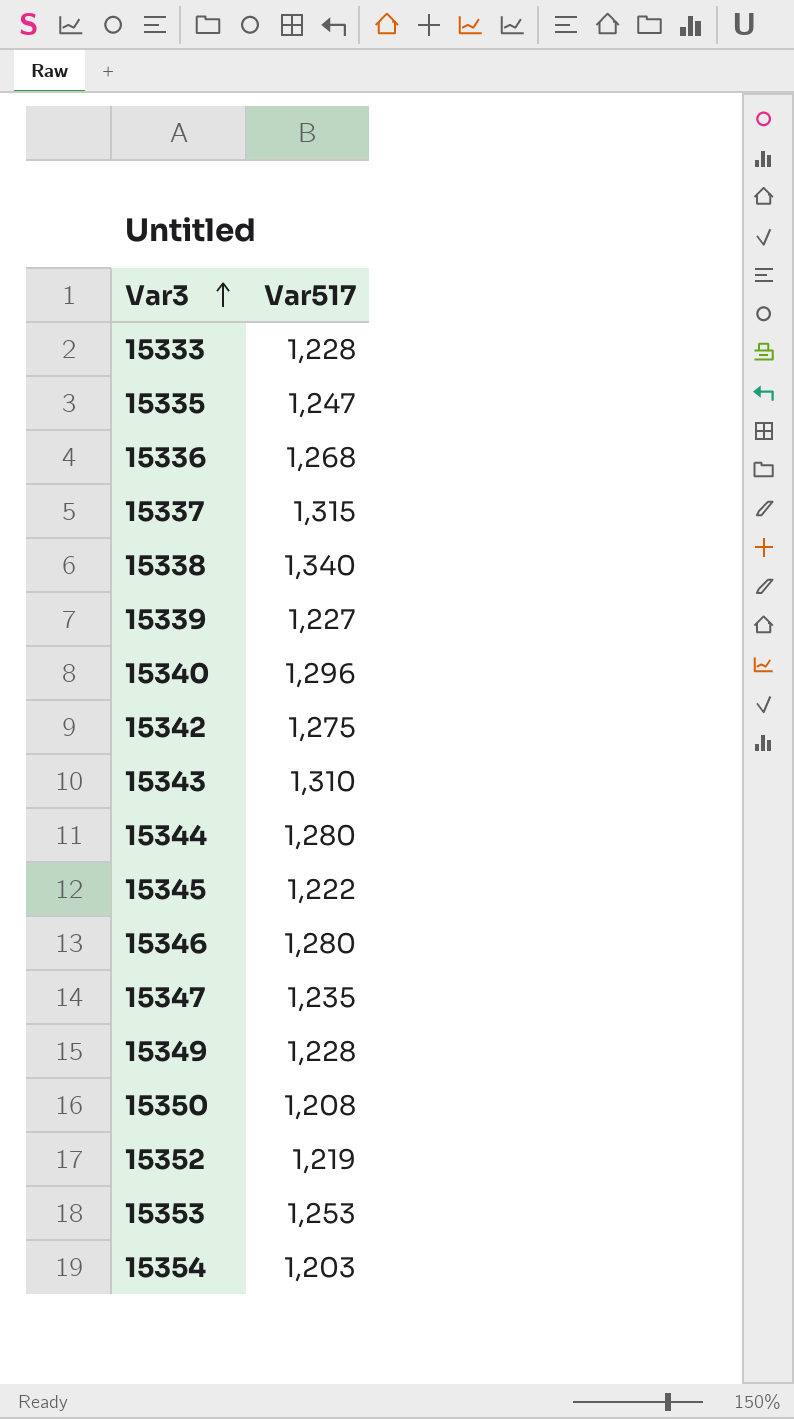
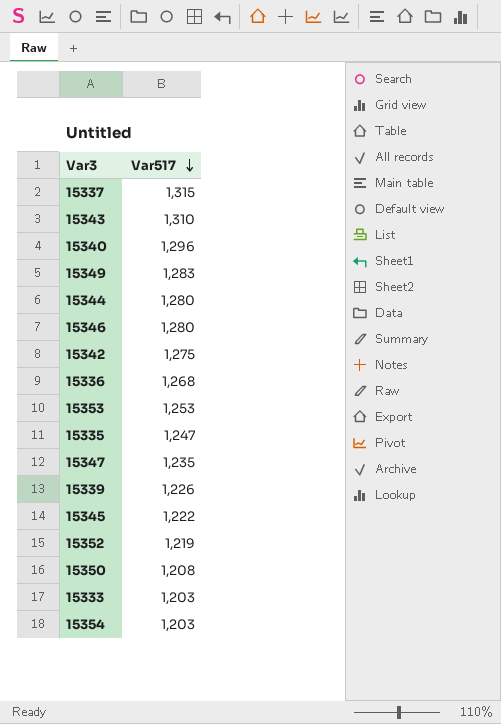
row order: Var3 ascending -> Var517 descending
row 15338: 1,340 -> none
15349 | Var517: 1,228 -> 1,283
15339 | Var517: 1,227 -> 1,226
15333 | Var517: 1,228 -> 1,203

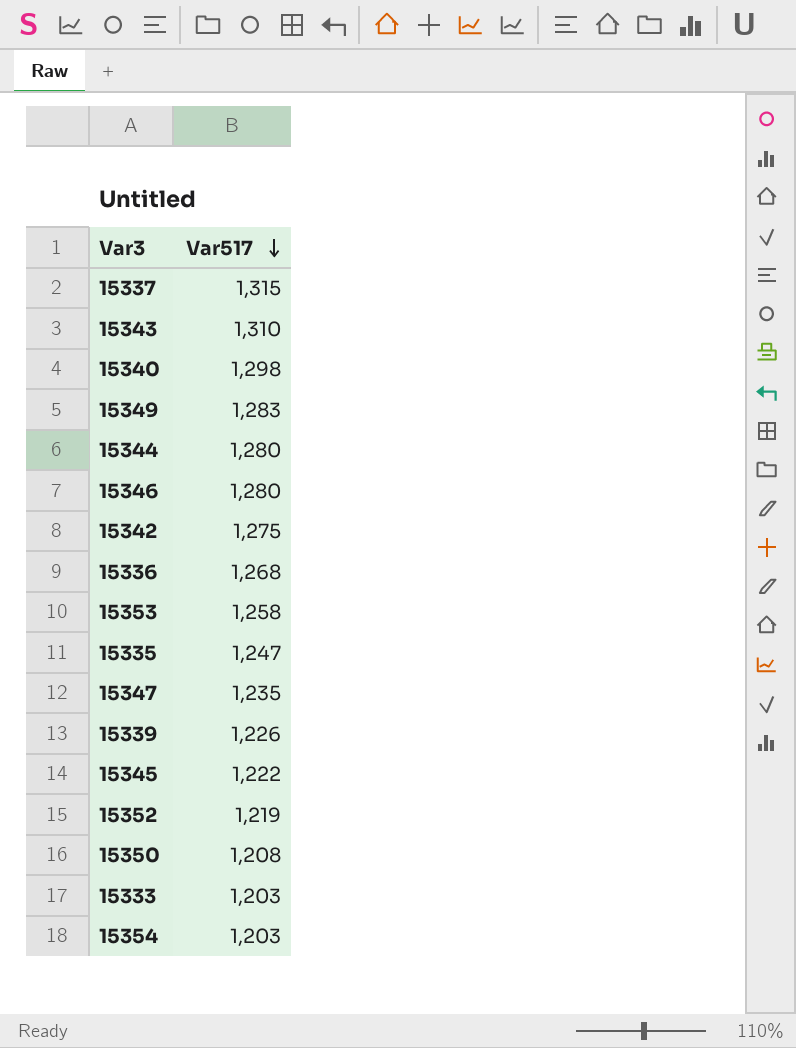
15340 | Var517: 1,296 -> 1,298
15353 | Var517: 1,253 -> 1,258

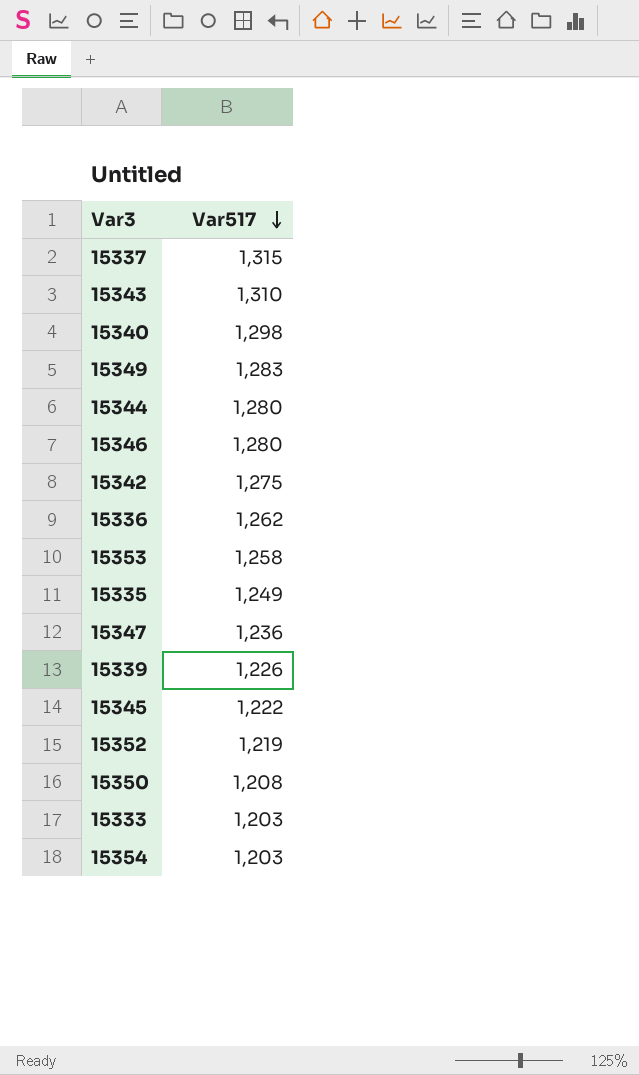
15336 | Var517: 1,268 -> 1,262
15335 | Var517: 1,247 -> 1,249
15347 | Var517: 1,235 -> 1,236

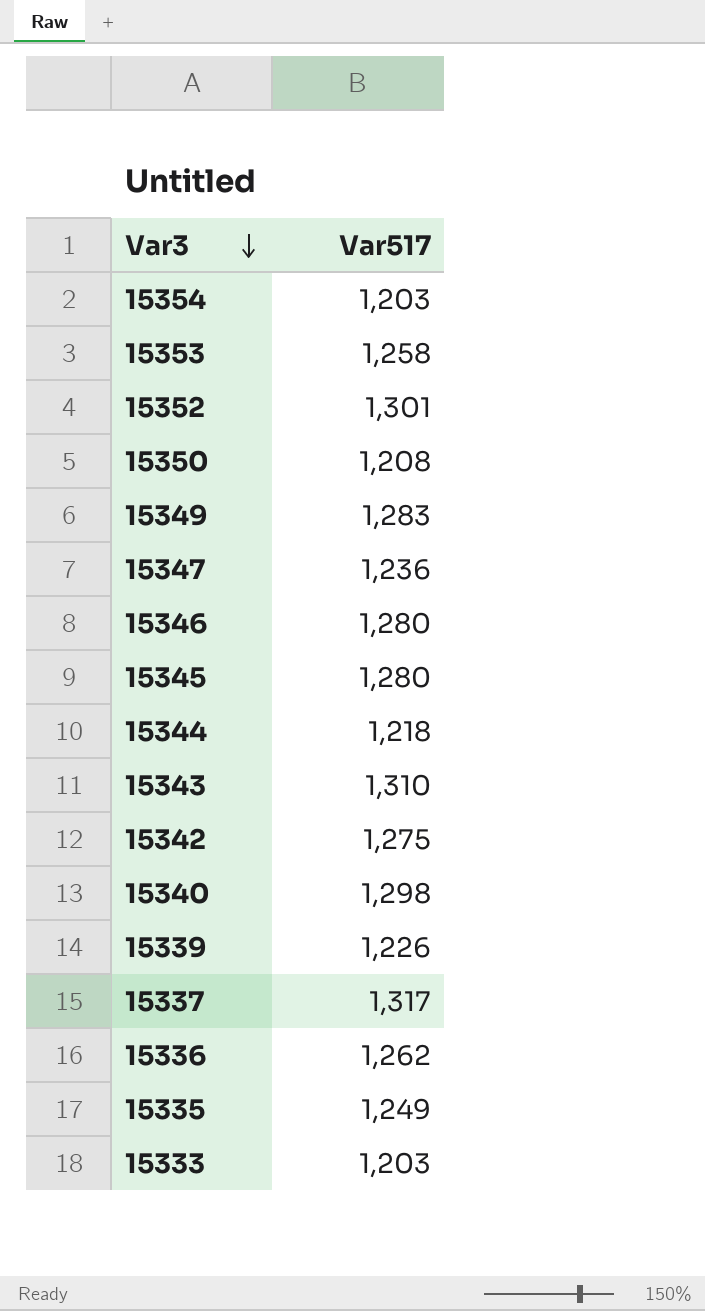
row order: Var517 descending -> Var3 descending
15352 | Var517: 1,219 -> 1,301
15345 | Var517: 1,222 -> 1,280
15344 | Var517: 1,280 -> 1,218
15337 | Var517: 1,315 -> 1,317

